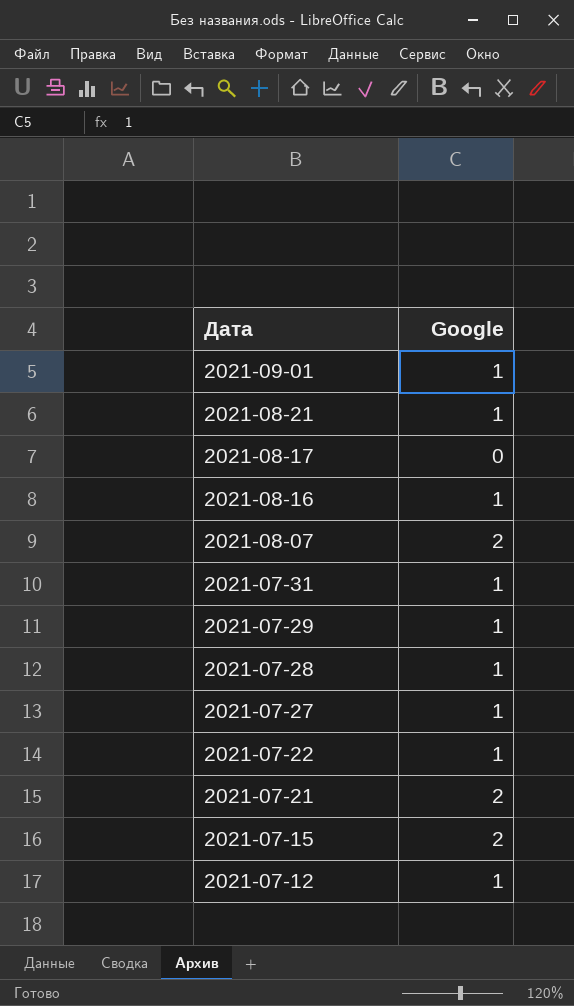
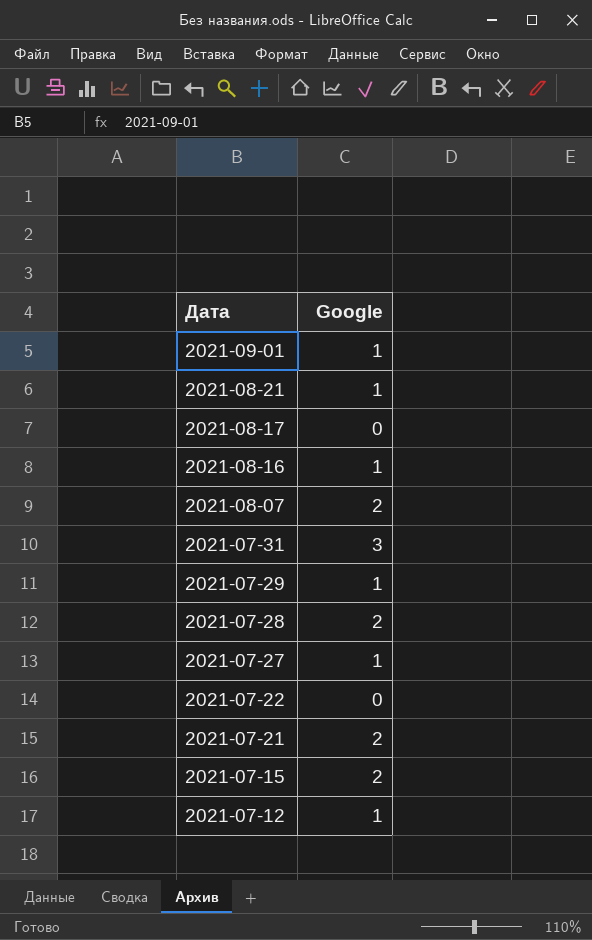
2021-07-31 | Google: 1 -> 3
2021-07-28 | Google: 1 -> 2
2021-07-22 | Google: 1 -> 0

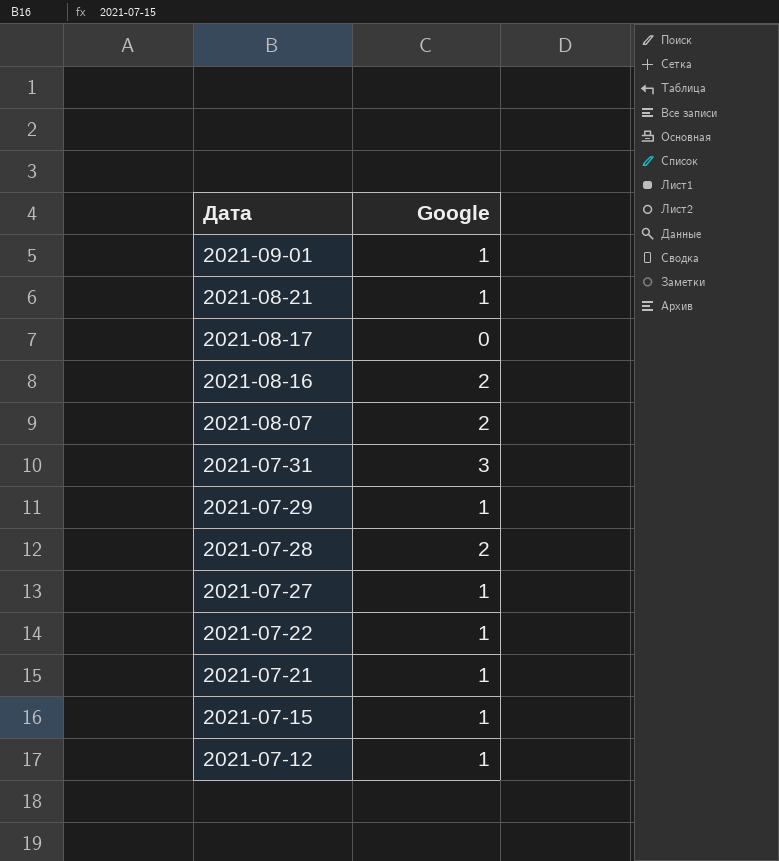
2021-08-16 | Google: 1 -> 2
2021-07-22 | Google: 0 -> 1
2021-07-21 | Google: 2 -> 1
2021-07-15 | Google: 2 -> 1

